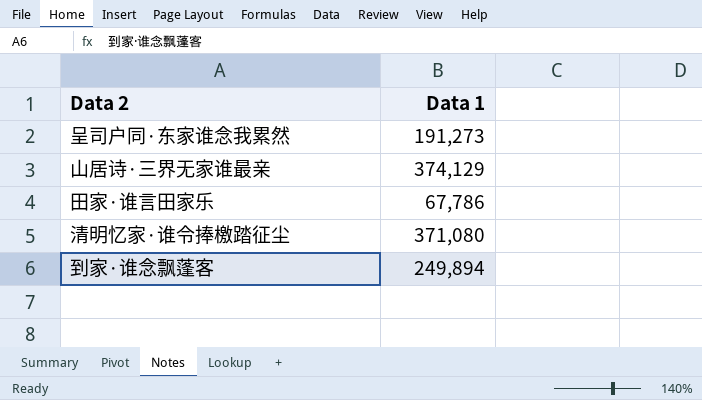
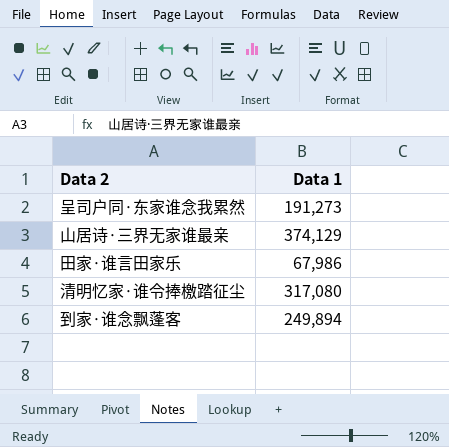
田家·谁言田家乐 | Data 1: 67,786 -> 67,986
清明忆家·谁令捧檄踏征尘 | Data 1: 371,080 -> 317,080

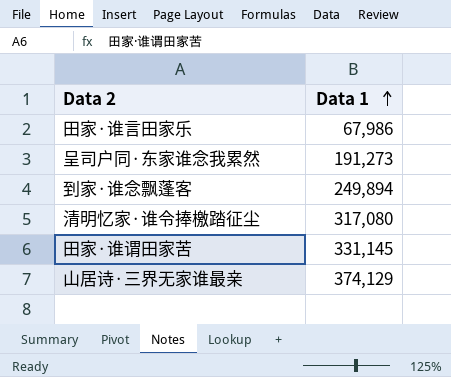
row order: none -> Data 1 ascending
row 田家·谁谓田家苦: none -> 331,145

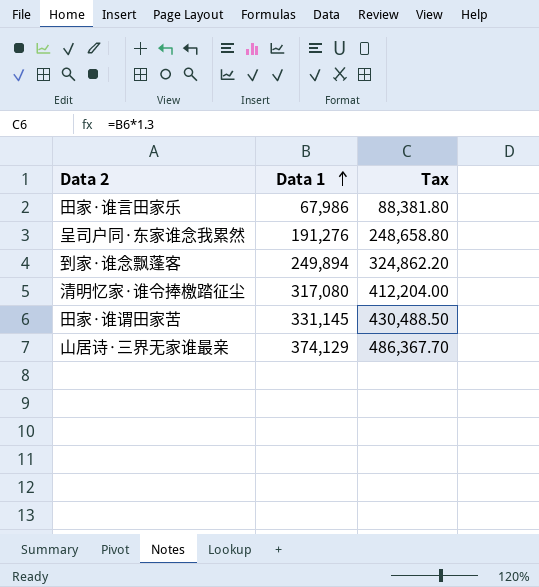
column Tax | formula: none -> [Data 1] * 1.3
呈司户同·东家谁念我累然 | Data 1: 191,273 -> 191,276

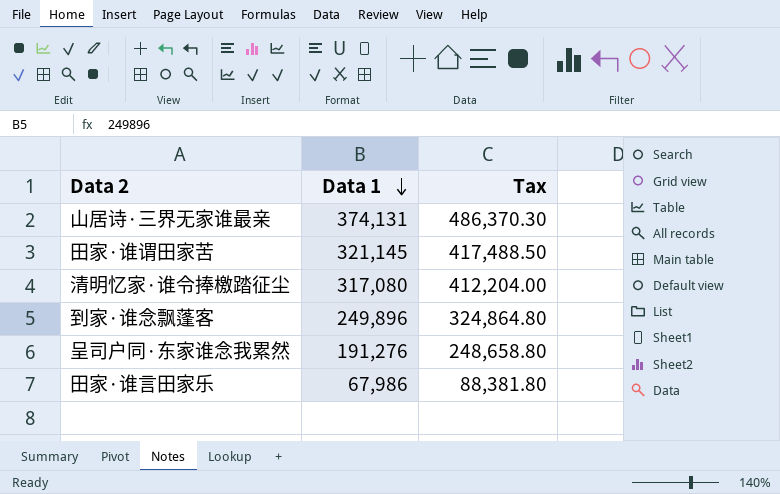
row order: Data 1 ascending -> Data 1 descending
山居诗·三界无家谁最亲 | Data 1: 374,129 -> 374,131
山居诗·三界无家谁最亲 | Tax: 486,367.70 -> 486,370.30
田家·谁谓田家苦 | Data 1: 331,145 -> 321,145
田家·谁谓田家苦 | Tax: 430,488.50 -> 417,488.50
到家·谁念飘蓬客 | Data 1: 249,894 -> 249,896
到家·谁念飘蓬客 | Tax: 324,862.20 -> 324,864.80

